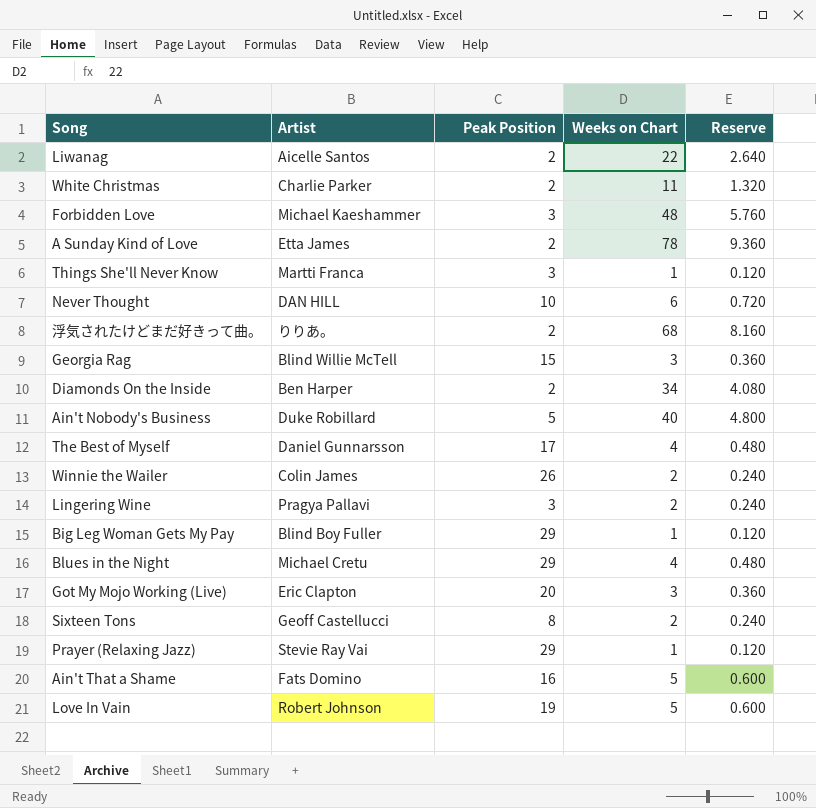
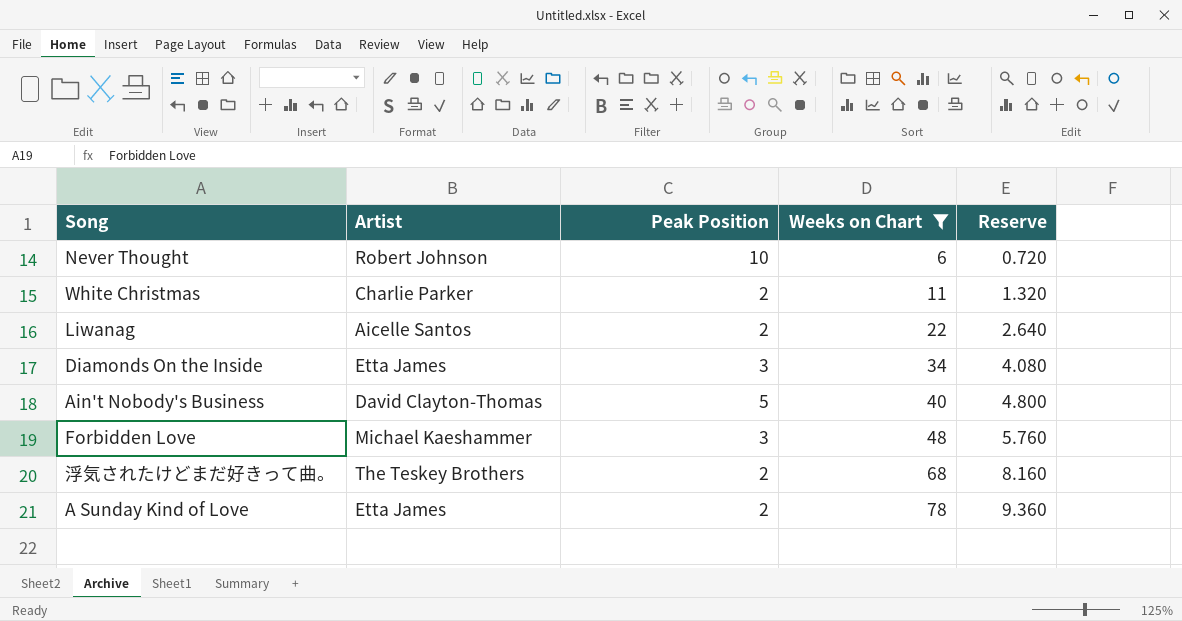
filter: none -> Weeks on Chart >= 6
row order: none -> Weeks on Chart ascending
Never Thought | Artist: DAN HILL -> Robert Johnson
Diamonds On the Inside | Artist: Ben Harper -> Etta James
Diamonds On the Inside | Peak Position: 2 -> 3
Ain't Nobody's Business | Artist: Duke Robillard -> David Clayton-Thomas
浮気されたけどまだ好きって曲。 | Artist: りりあ。 -> The Teskey Brothers

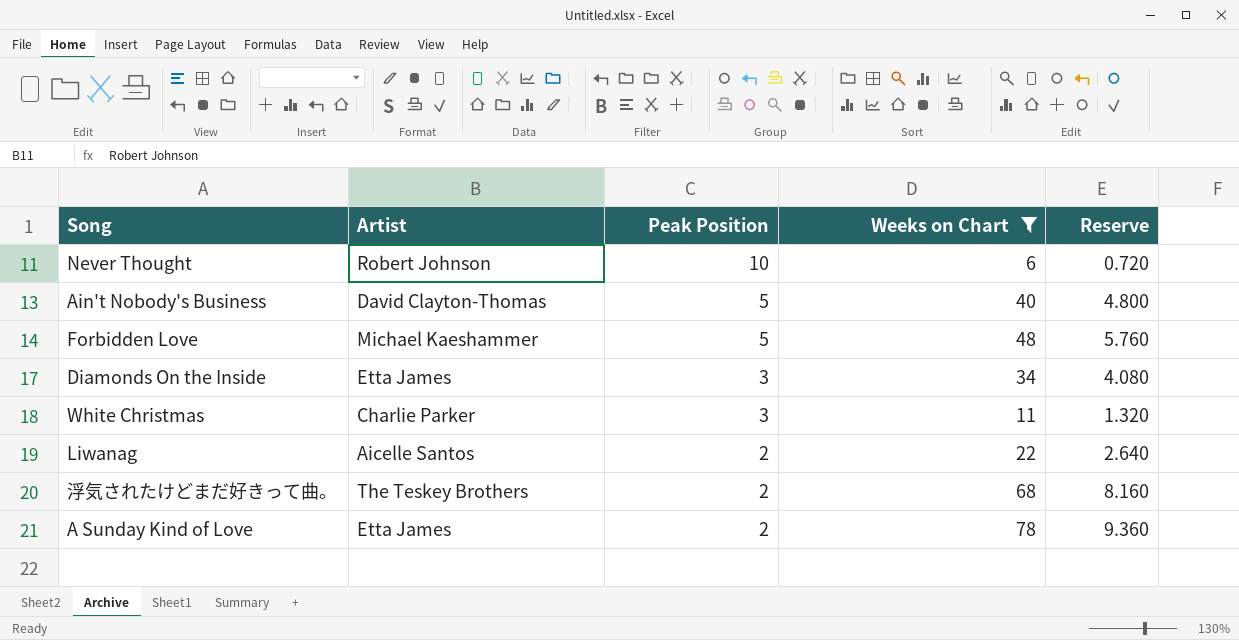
row order: Weeks on Chart ascending -> Peak Position descending
Forbidden Love | Peak Position: 3 -> 5
White Christmas | Peak Position: 2 -> 3

